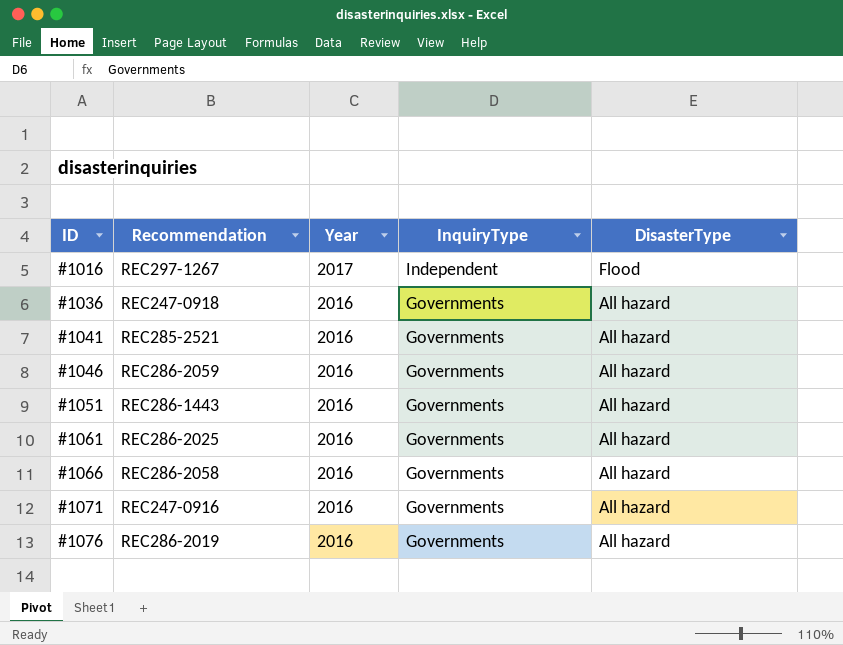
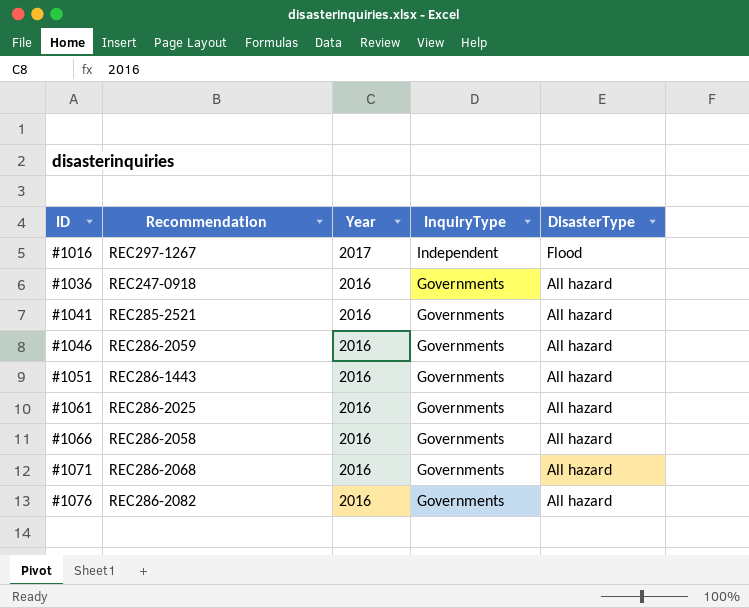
#1071 | Recommendation: REC247-0916 -> REC286-2068
#1076 | Recommendation: REC286-2019 -> REC286-2082

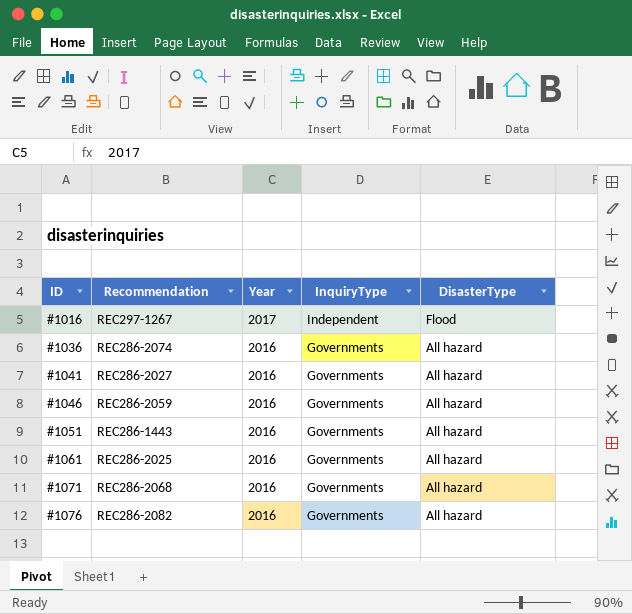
row #1066: REC286-2058 | 2016 | Governments | All hazard -> none
#1036 | Recommendation: REC247-0918 -> REC286-2074
#1041 | Recommendation: REC285-2521 -> REC286-2027

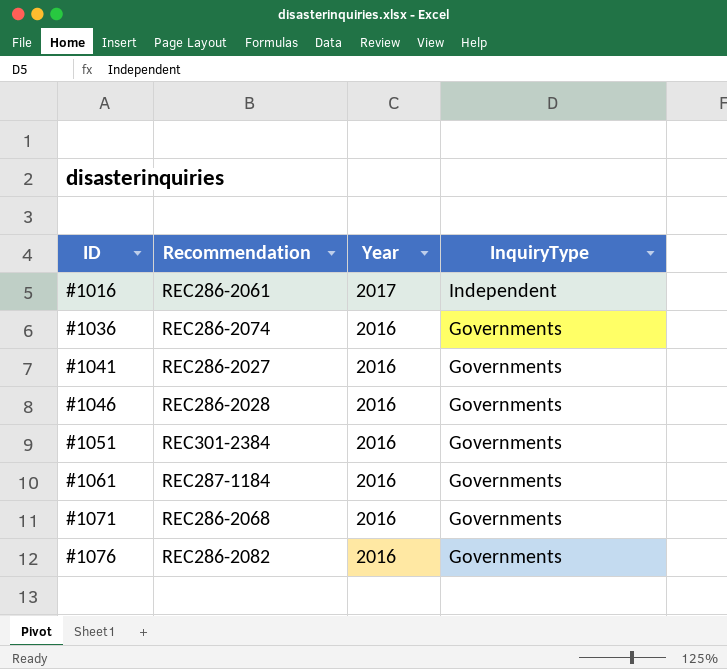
column DisasterType | position: 5 -> none
#1016 | Recommendation: REC297-1267 -> REC286-2061
#1046 | Recommendation: REC286-2059 -> REC286-2028
#1051 | Recommendation: REC286-1443 -> REC301-2384
#1061 | Recommendation: REC286-2025 -> REC287-1184

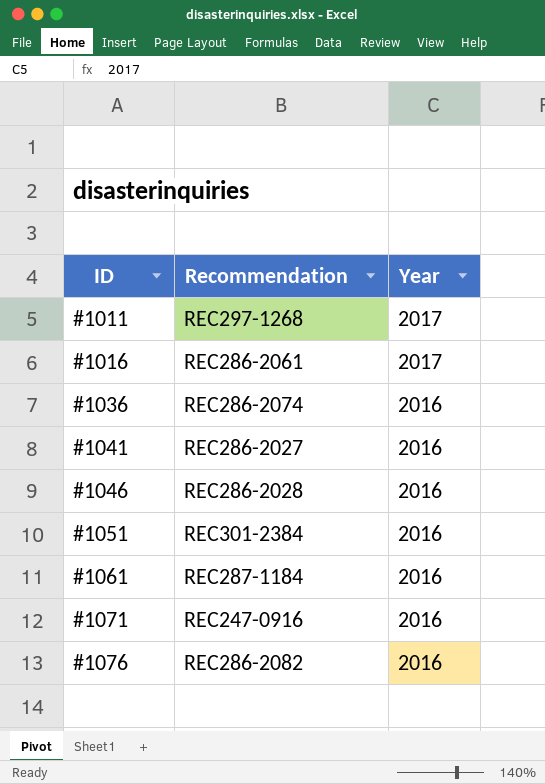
column InquiryType | position: 4 -> none
row #1011: none -> REC297-1268 | 2017
#1071 | Recommendation: REC286-2068 -> REC247-0916

